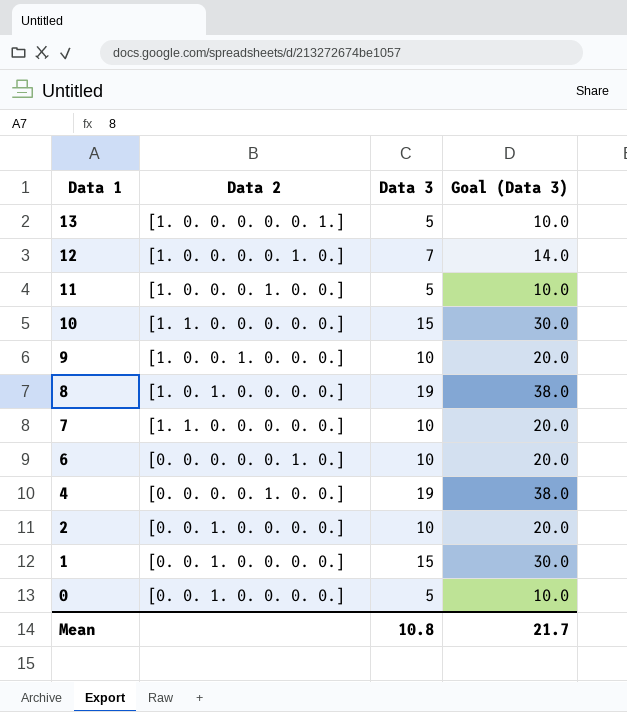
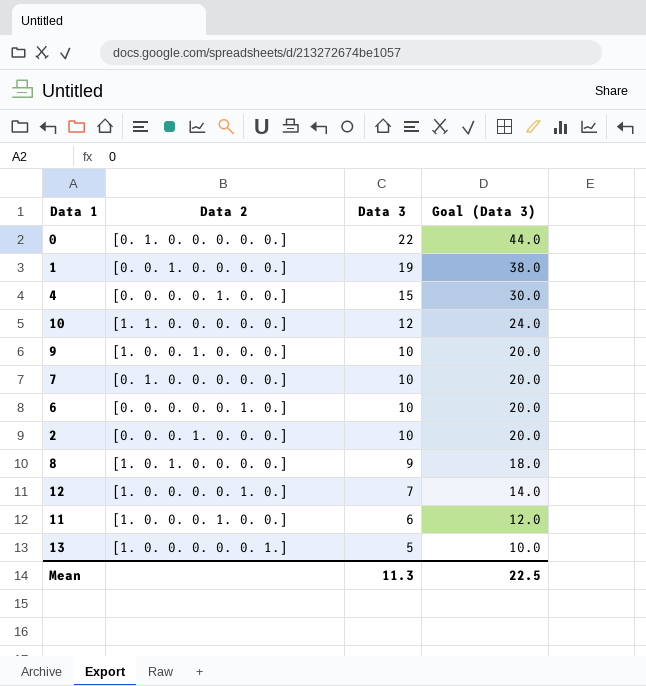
row order: Data 1 descending -> Data 3 descending
0 | Data 2: [0. 0. 1. 0. 0. 0. 0.] -> [0. 1. 0. 0. 0. 0. 0.]
0 | Data 3: 5 -> 22
0 | Goal (Data 3): 10.0 -> 44.0
1 | Data 3: 15 -> 19
1 | Goal (Data 3): 30.0 -> 38.0
4 | Data 3: 19 -> 15
4 | Goal (Data 3): 38.0 -> 30.0
10 | Data 3: 15 -> 12
10 | Goal (Data 3): 30.0 -> 24.0
7 | Data 2: [1. 1. 0. 0. 0. 0. 0.] -> [0. 1. 0. 0. 0. 0. 0.]
2 | Data 2: [0. 0. 1. 0. 0. 0. 0.] -> [0. 0. 0. 1. 0. 0. 0.]
8 | Data 3: 19 -> 9
8 | Goal (Data 3): 38.0 -> 18.0
11 | Data 3: 5 -> 6
11 | Goal (Data 3): 10.0 -> 12.0
Mean | Data 3: 10.8 -> 11.3
Mean | Goal (Data 3): 21.7 -> 22.5

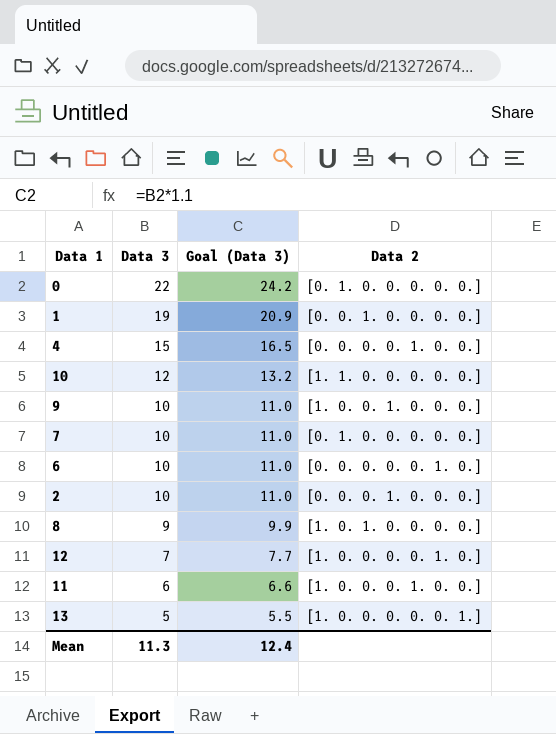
column Goal (Data 3) | formula: [Data 3] * 2 -> [Data 3] * 1.1
column Data 2 | position: 2 -> 4
Mean | Goal (Data 3): 22.5 -> 12.4

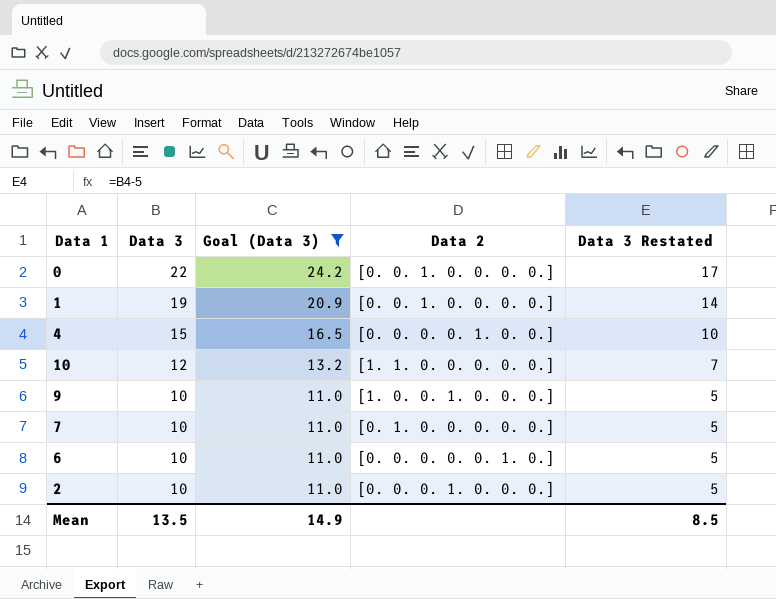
filter: none -> Goal (Data 3) >= 11.0
column Data 3 Restated | formula: none -> [Data 3] - 5
0 | Data 2: [0. 1. 0. 0. 0. 0. 0.] -> [0. 0. 1. 0. 0. 0. 0.]
Mean | Data 3: 11.3 -> 13.5
Mean | Goal (Data 3): 12.4 -> 14.9

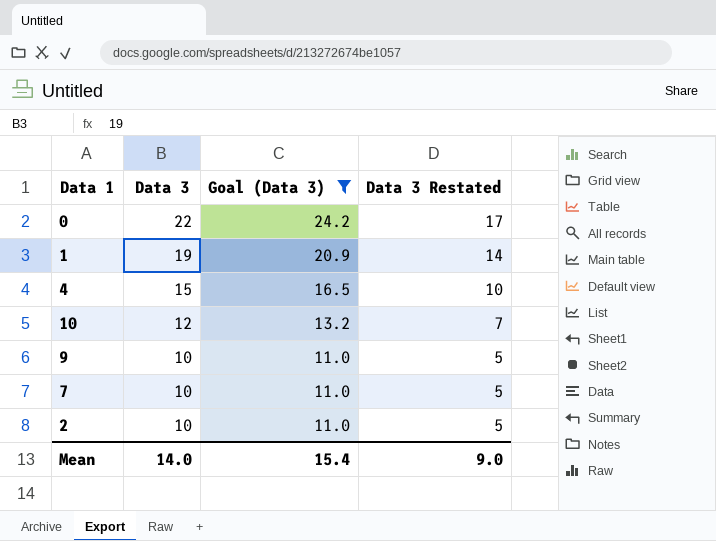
column Data 2 | position: 4 -> none
row 6: 10 | 11.0 | [0. 0. 0. 0. 0. 1. 0.] | 5 -> none
Mean | Data 3: 13.5 -> 14.0
Mean | Goal (Data 3): 14.9 -> 15.4
Mean | Data 3 Restated: 8.5 -> 9.0

